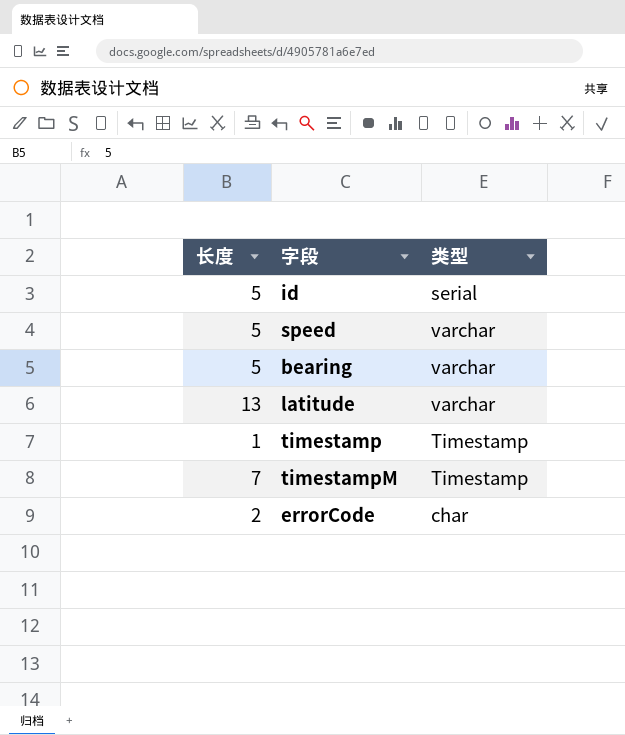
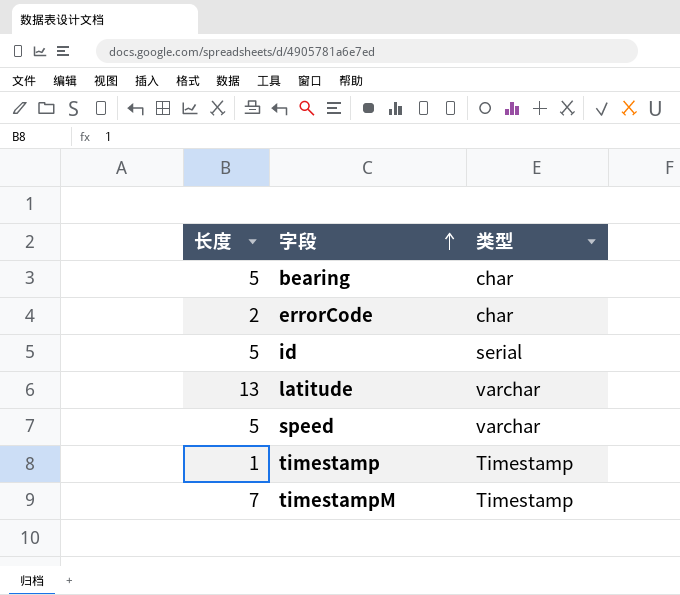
row order: none -> 字段 ascending
bearing | 类型: varchar -> char

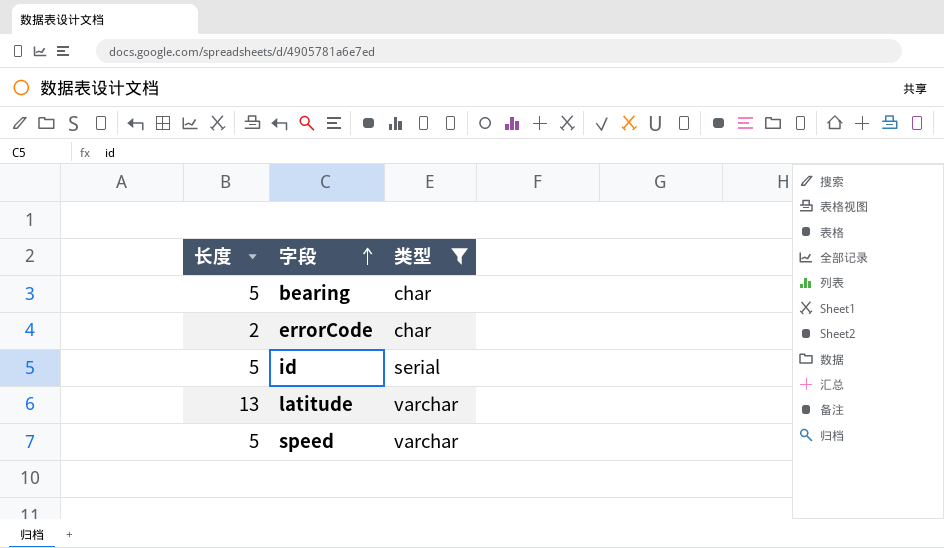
filter: none -> 类型 != Timestamp

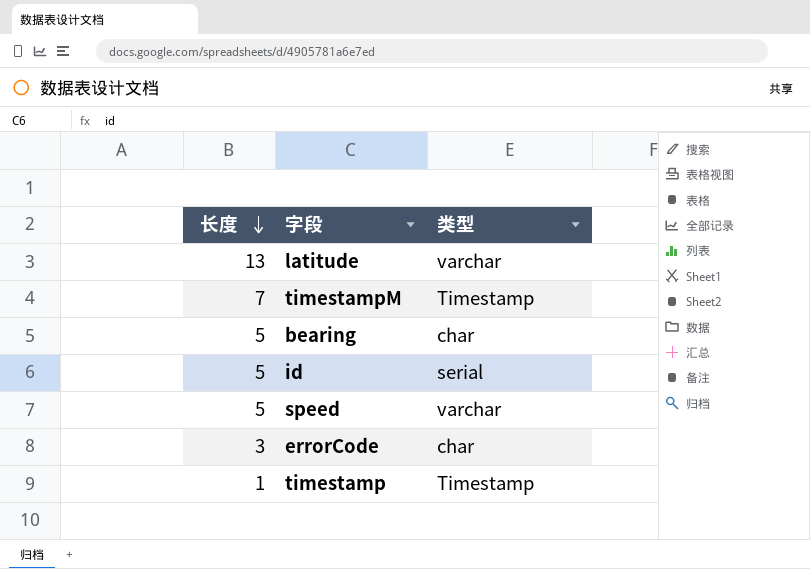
filter: 类型 != Timestamp -> none
row order: 字段 ascending -> 长度 descending
errorCode | 长度: 2 -> 3

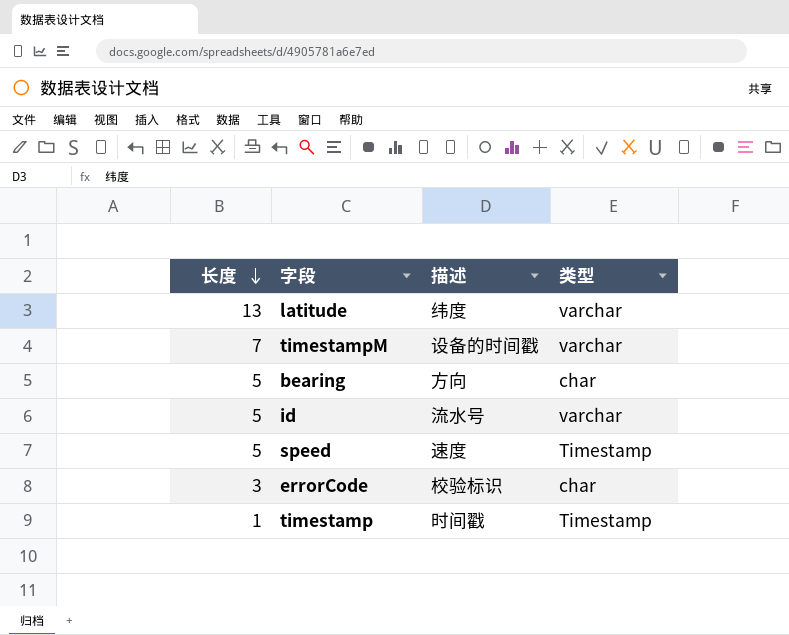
column 描述 | position: none -> 3
timestampM | 类型: Timestamp -> varchar
id | 类型: serial -> varchar
speed | 类型: varchar -> Timestamp

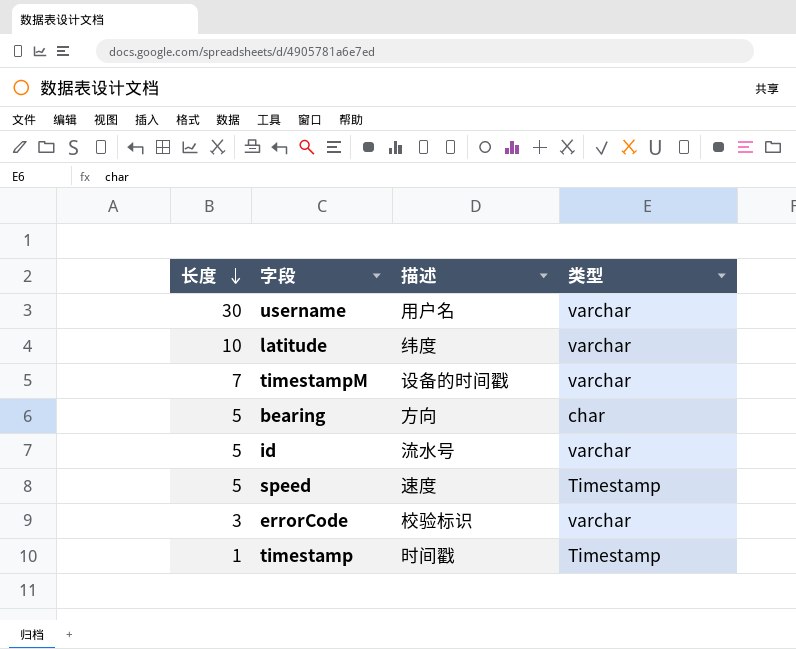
row username: none -> 30 | 用户名 | varchar
latitude | 长度: 13 -> 10
errorCode | 类型: char -> varchar

